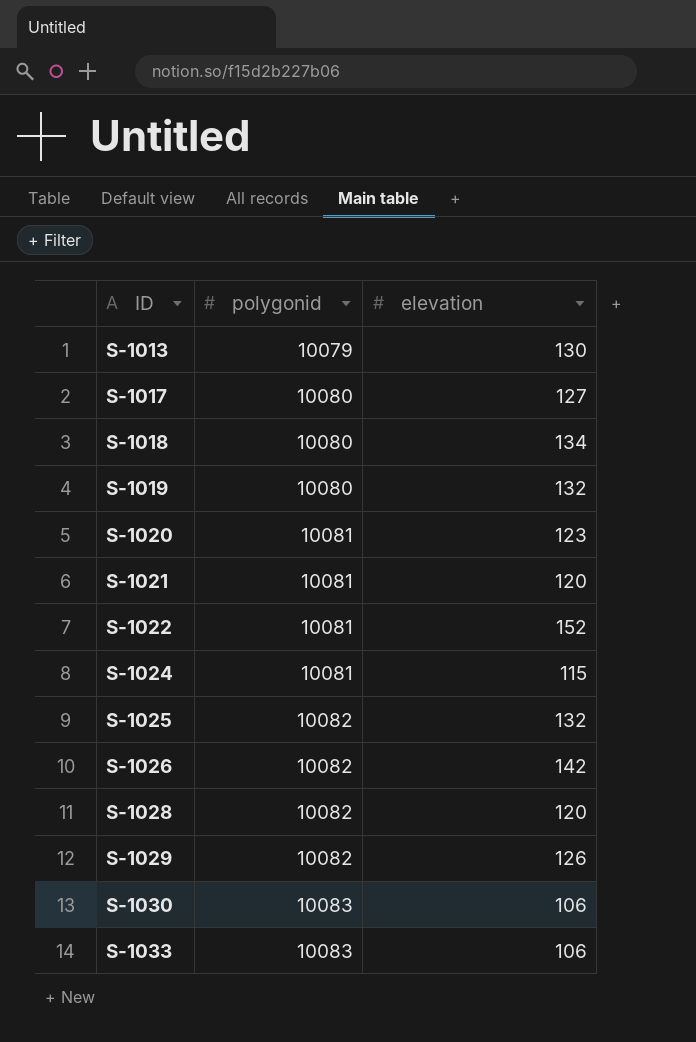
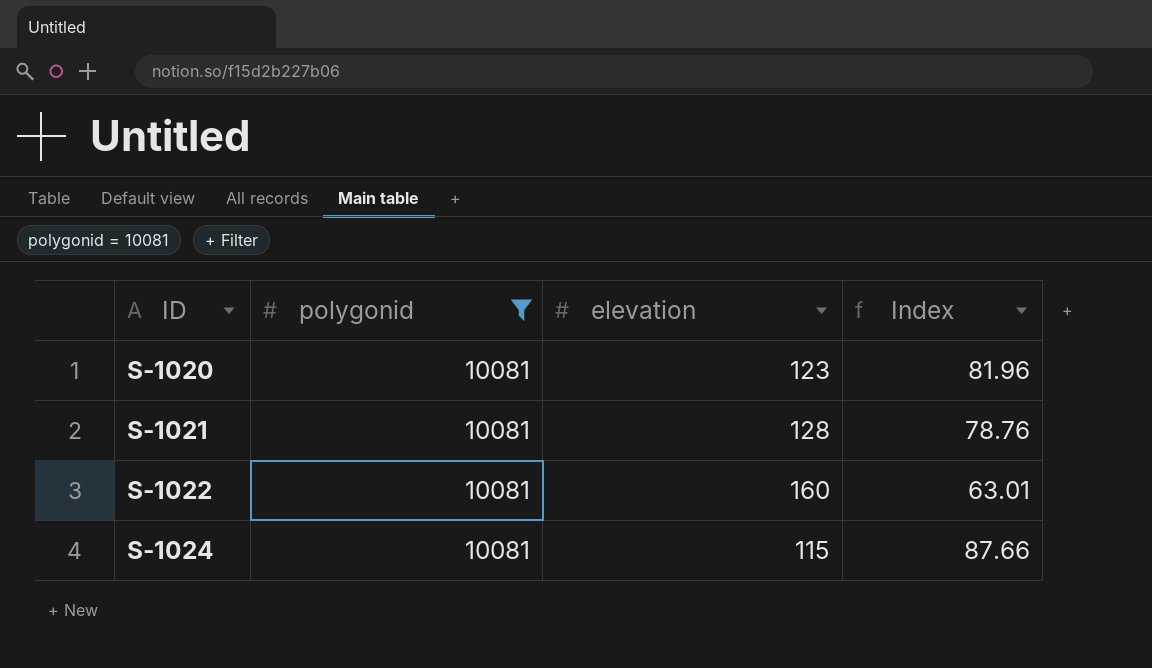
filter: none -> polygonid = 10081
column Index | formula: none -> [polygonid] / [elevation]
S-1021 | elevation: 120 -> 128
S-1022 | elevation: 152 -> 160

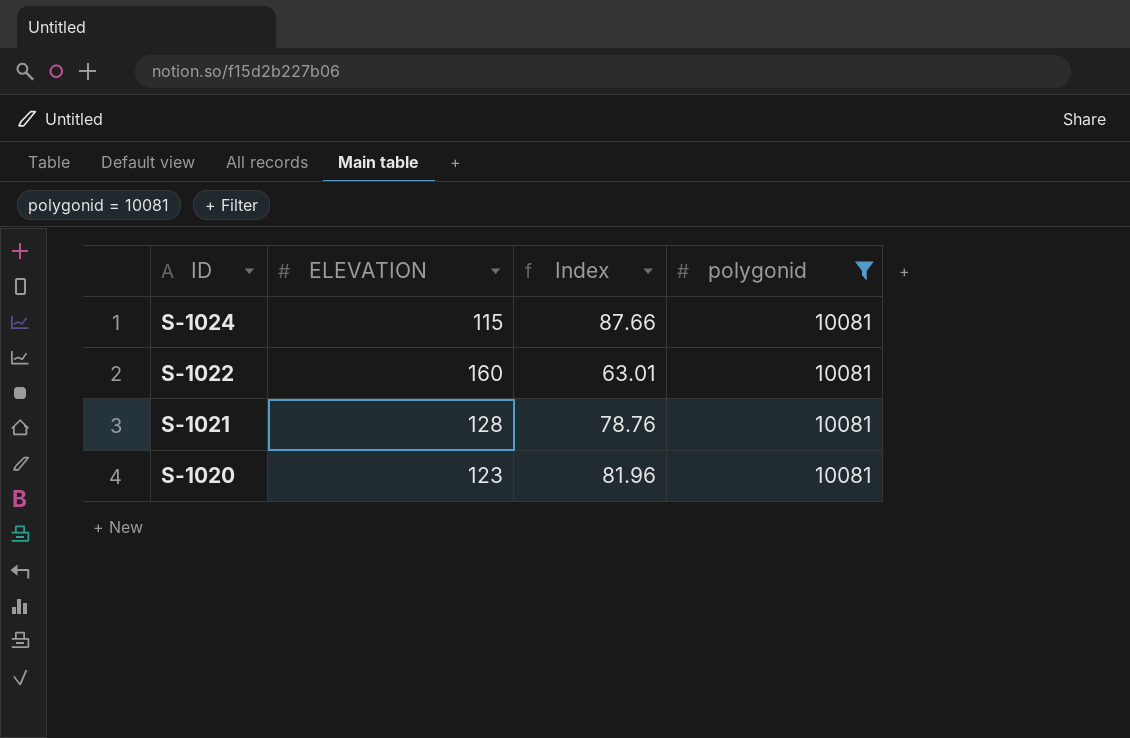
row order: ID ascending -> ID descending
column name: elevation -> ELEVATION
column polygonid | position: 2 -> 4

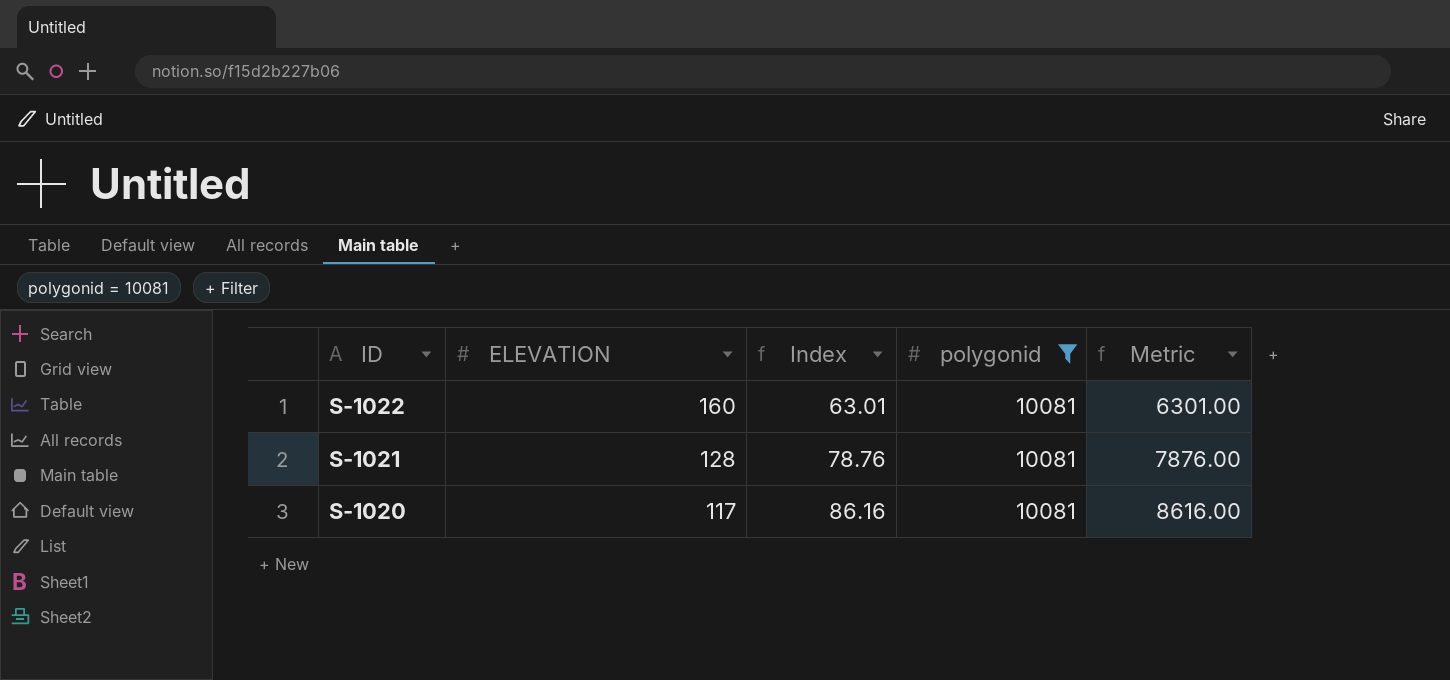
column Metric | formula: none -> [Index] * 100
row S-1024: 115 | 87.66 | 10081 -> none
S-1020 | ELEVATION: 123 -> 117
S-1020 | Index: 81.96 -> 86.16

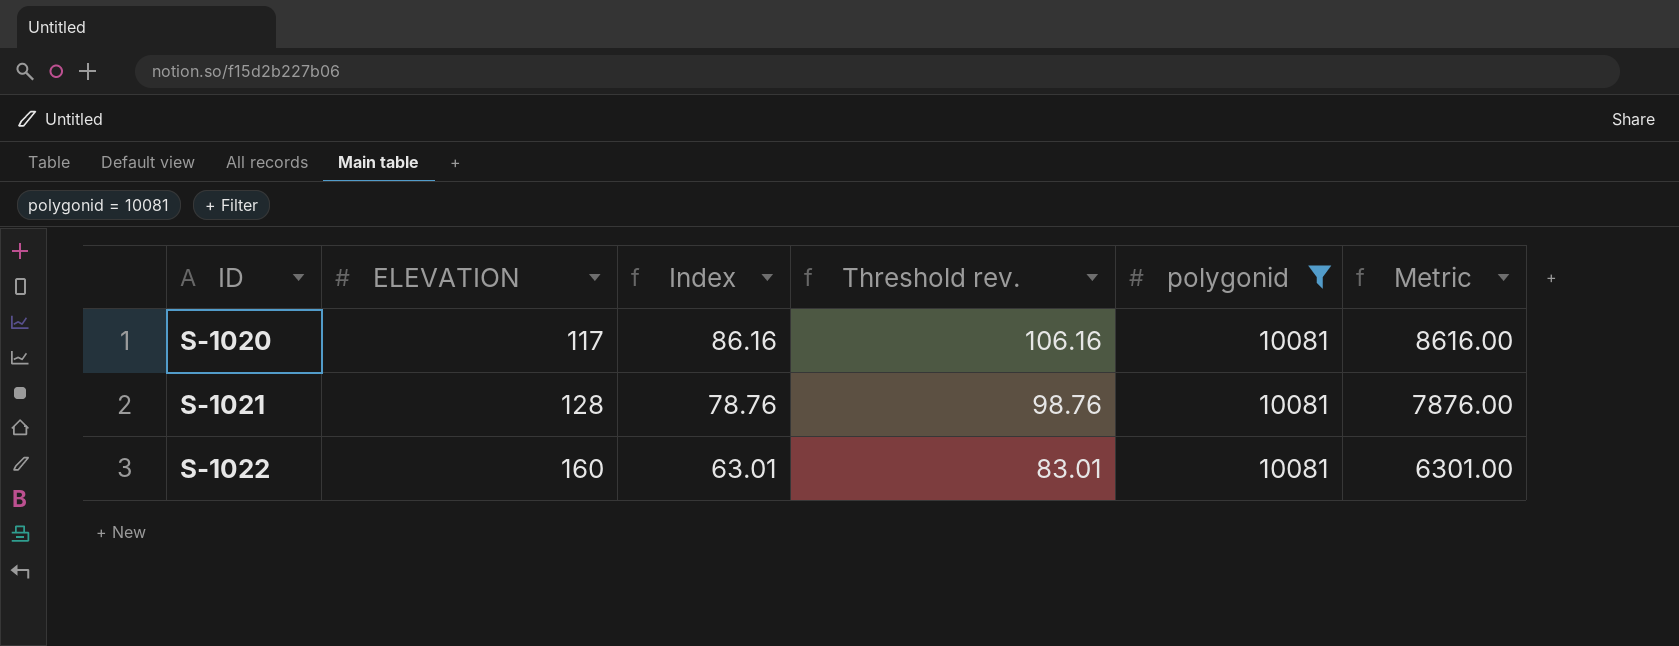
row order: ID descending -> ID ascending
column Threshold rev. | formula: none -> [Index] + 20

